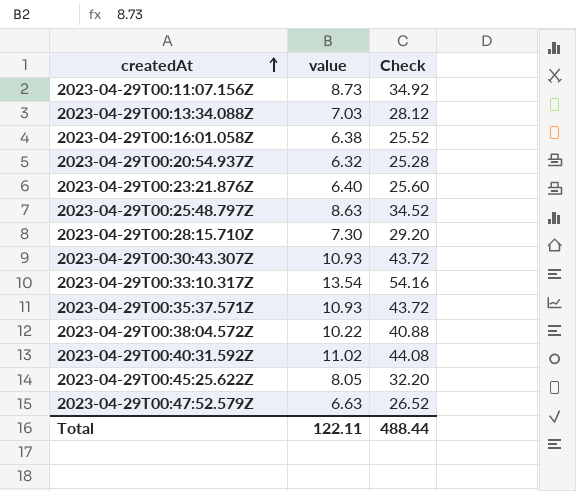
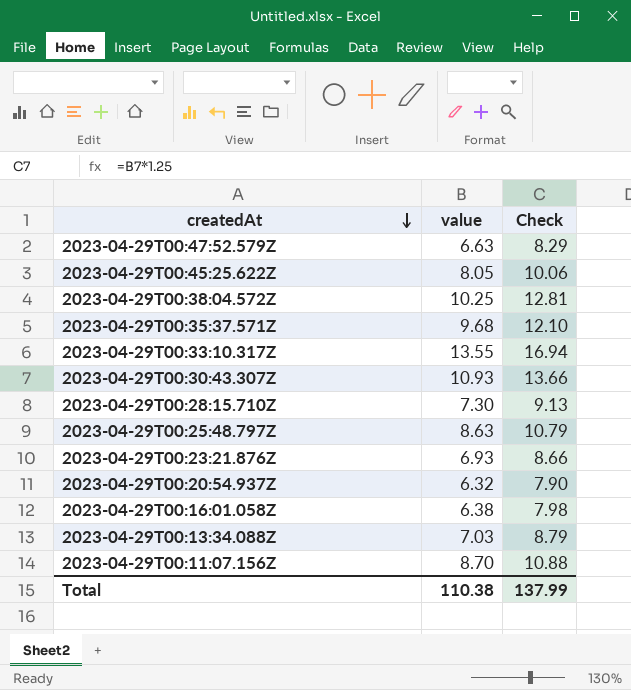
row order: createdAt ascending -> createdAt descending
column Check | formula: [value] * 4 -> [value] * 1.25
row 2023-04-29T00:40:31.592Z: 11.02 | 44.08 -> none
2023-04-29T00:38:04.572Z | value: 10.22 -> 10.25
2023-04-29T00:35:37.571Z | value: 10.93 -> 9.68
2023-04-29T00:33:10.317Z | value: 13.54 -> 13.55
2023-04-29T00:23:21.876Z | value: 6.40 -> 6.93
2023-04-29T00:11:07.156Z | value: 8.73 -> 8.70
Total | value: 122.11 -> 110.38
Total | Check: 488.44 -> 137.99

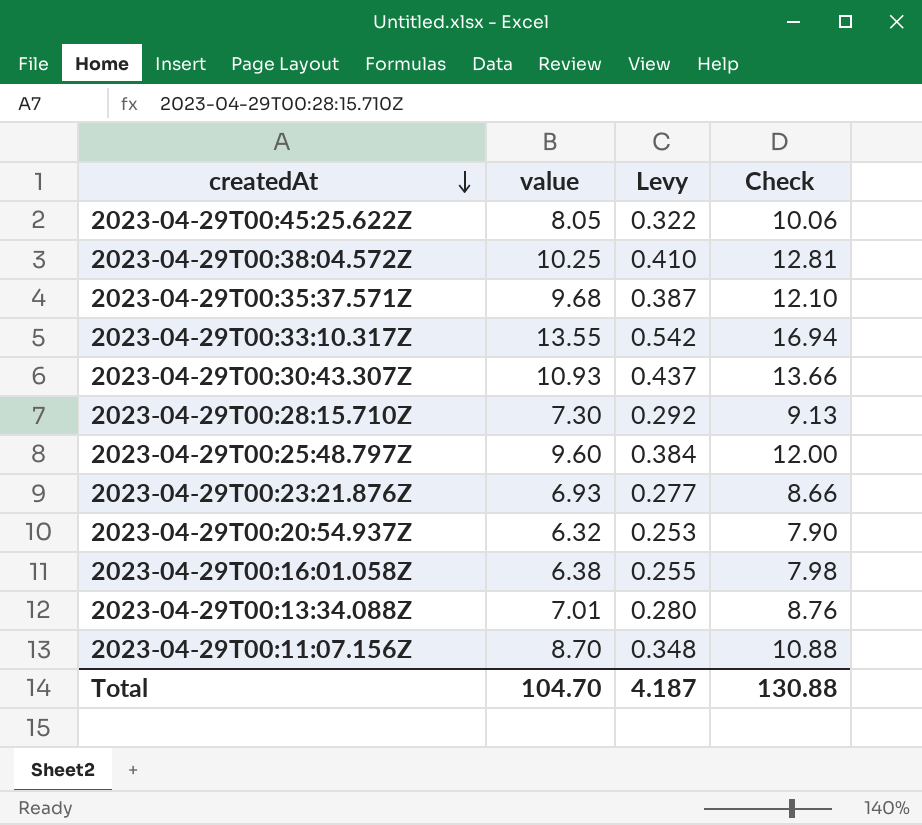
column Levy | formula: none -> [value] * 0.04
row 2023-04-29T00:47:52.579Z: 6.63 | 8.29 -> none
2023-04-29T00:25:48.797Z | value: 8.63 -> 9.60
2023-04-29T00:25:48.797Z | Check: 10.79 -> 12.00
2023-04-29T00:13:34.088Z | value: 7.03 -> 7.01
2023-04-29T00:13:34.088Z | Check: 8.79 -> 8.76
Total | value: 110.38 -> 104.70
Total | Check: 137.99 -> 130.88

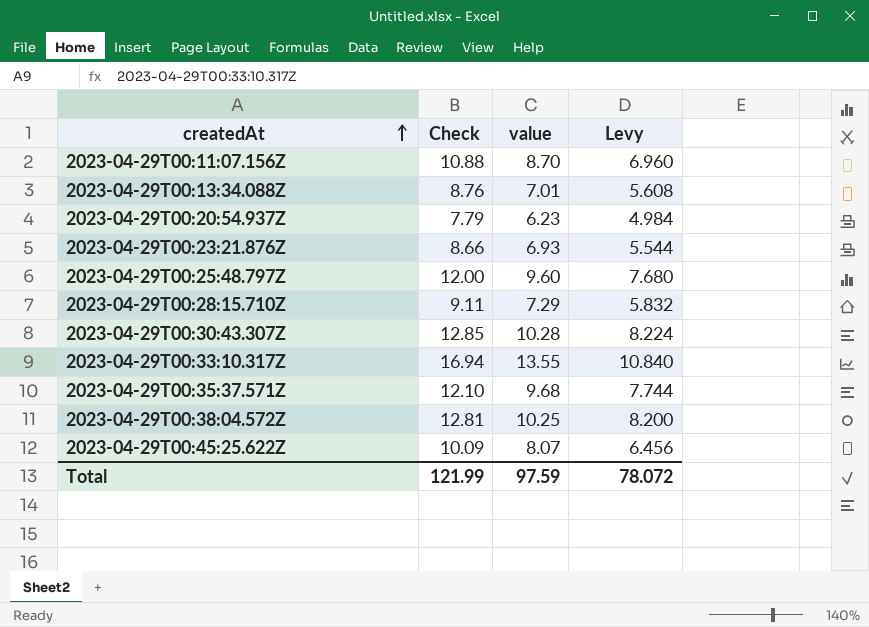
row order: createdAt descending -> createdAt ascending
column Check | position: 4 -> 2
column Levy | formula: [value] * 0.04 -> [value] * 0.8
row 2023-04-29T00:16:01.058Z: 6.38 | 0.255 | 7.98 -> none
2023-04-29T00:20:54.937Z | Check: 7.90 -> 7.79
2023-04-29T00:20:54.937Z | value: 6.32 -> 6.23
2023-04-29T00:28:15.710Z | Check: 9.13 -> 9.11
2023-04-29T00:28:15.710Z | value: 7.30 -> 7.29
2023-04-29T00:30:43.307Z | Check: 13.66 -> 12.85
2023-04-29T00:30:43.307Z | value: 10.93 -> 10.28
2023-04-29T00:45:25.622Z | Check: 10.06 -> 10.09
2023-04-29T00:45:25.622Z | value: 8.05 -> 8.07
Total | Check: 130.88 -> 121.99
Total | value: 104.70 -> 97.59
Total | Levy: 4.187 -> 78.072

